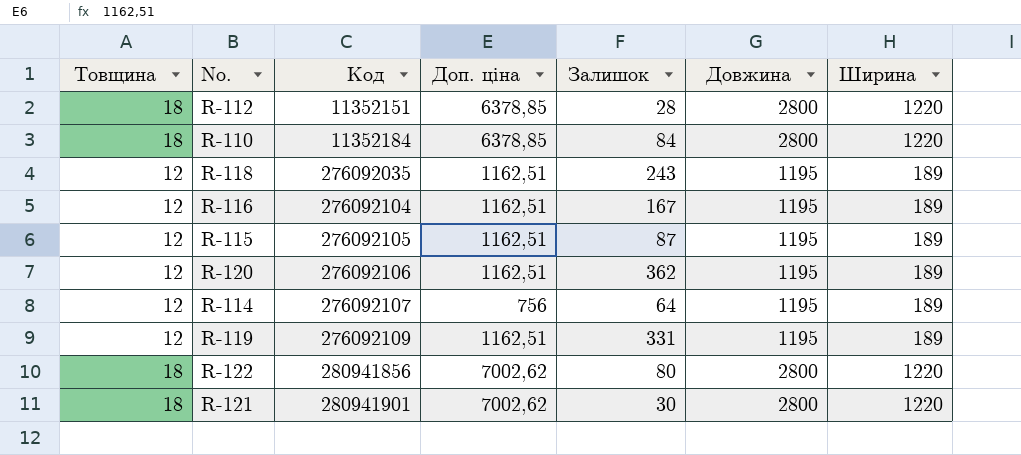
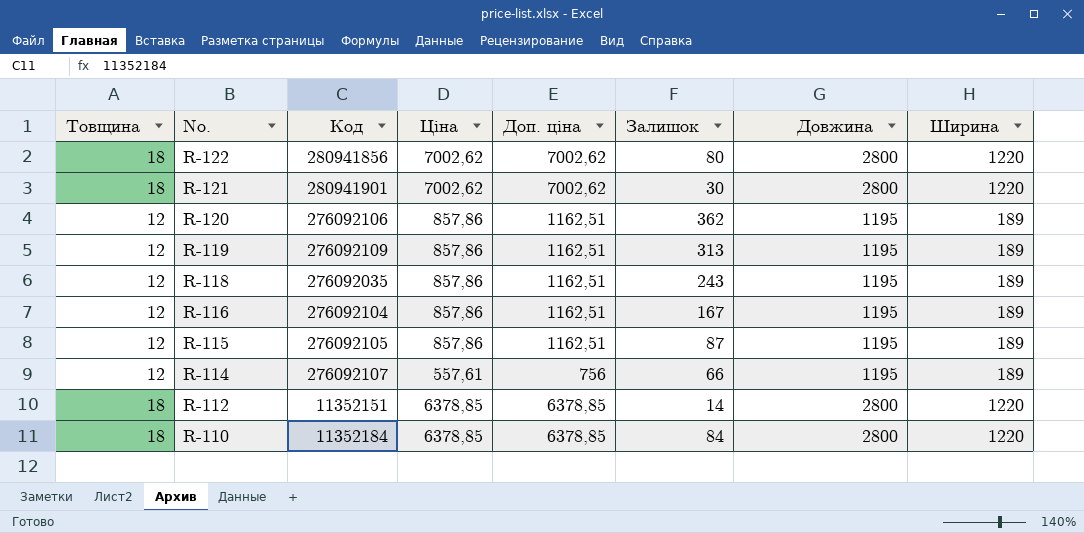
row order: Код ascending -> No. descending
column Ціна | position: none -> 4
R-119 | Залишок: 331 -> 313
R-114 | Залишок: 64 -> 66
R-112 | Залишок: 28 -> 14

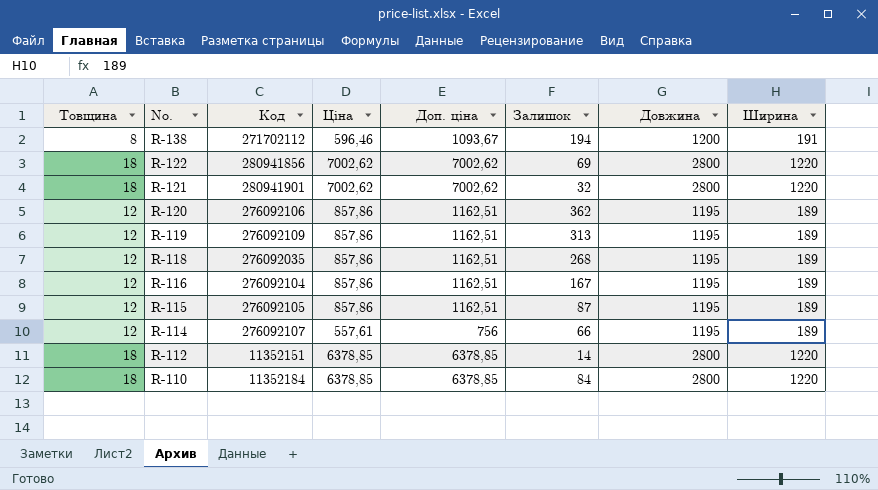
row R-138: none -> 8 | 271702112 | 596,46 | 1093,67 | 194 | 1200 | 191
R-122 | Залишок: 80 -> 69
R-121 | Залишок: 30 -> 32
R-118 | Залишок: 243 -> 268

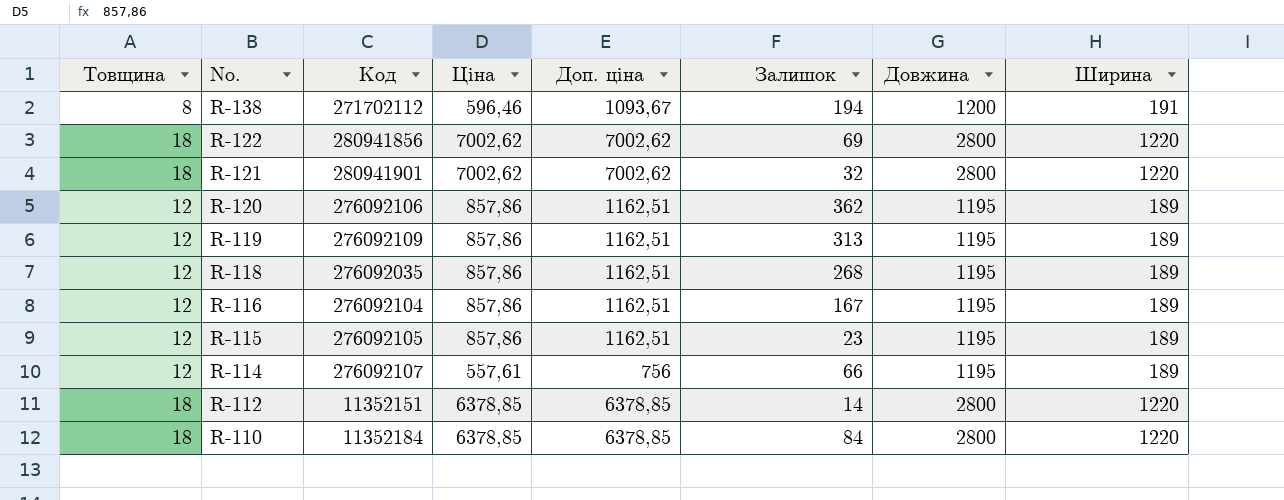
R-115 | Залишок: 87 -> 23

